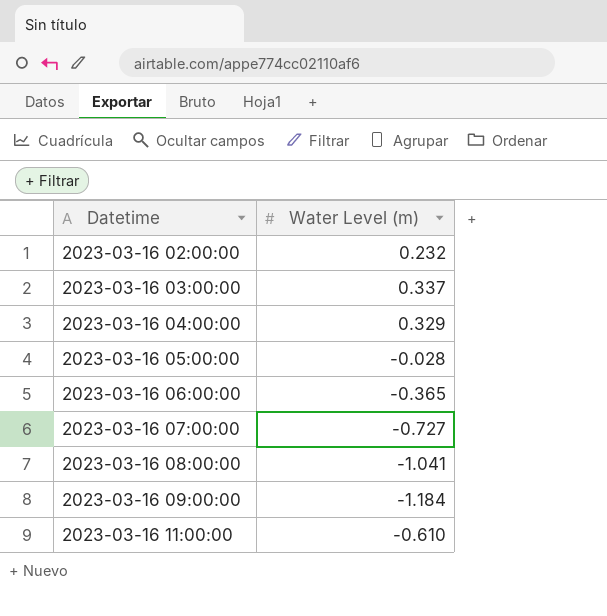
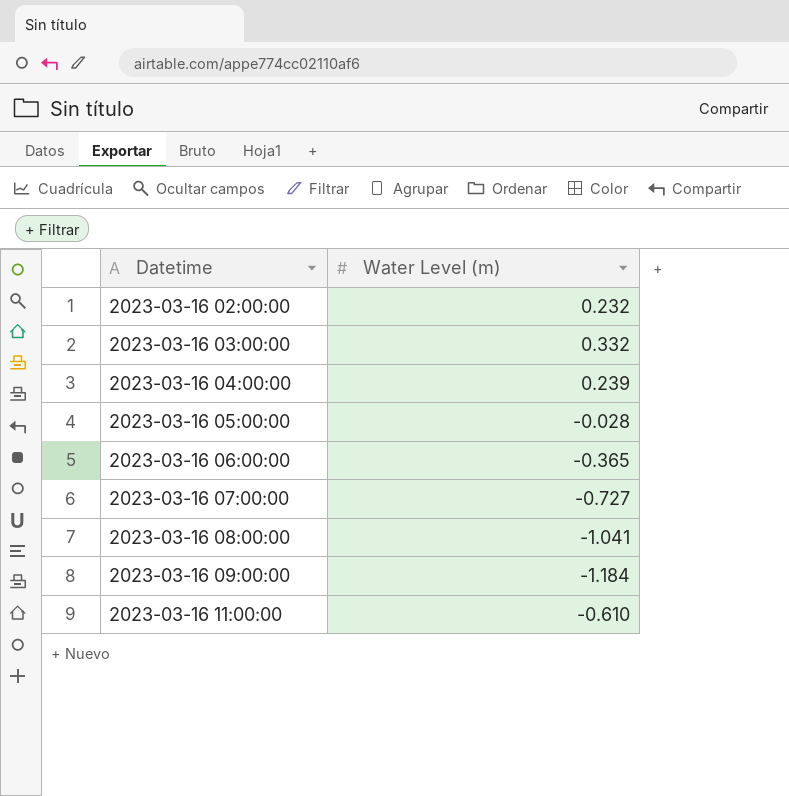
2023-03-16 03:00:00 | Water Level (m): 0.337 -> 0.332
2023-03-16 04:00:00 | Water Level (m): 0.329 -> 0.239

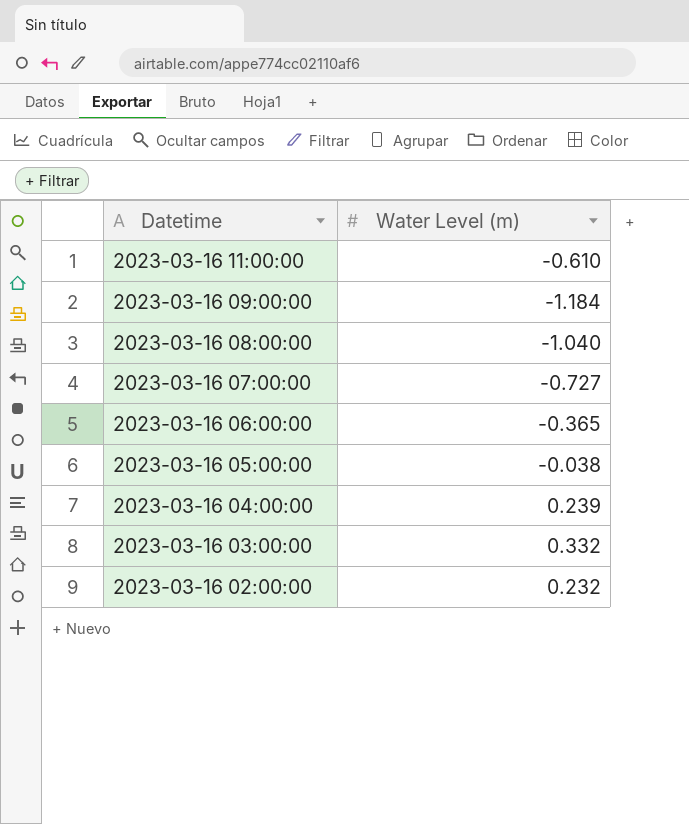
row order: Datetime ascending -> Datetime descending
2023-03-16 08:00:00 | Water Level (m): -1.041 -> -1.040
2023-03-16 05:00:00 | Water Level (m): -0.028 -> -0.038

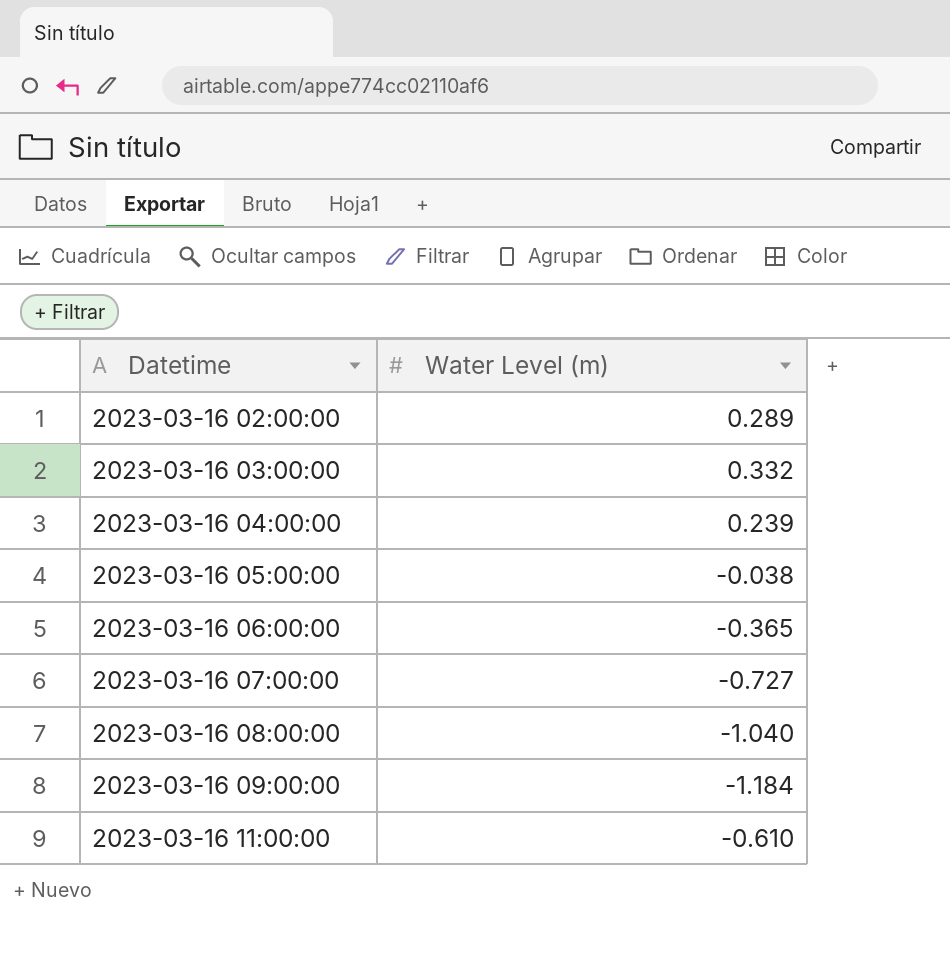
row order: Datetime descending -> Datetime ascending
2023-03-16 02:00:00 | Water Level (m): 0.232 -> 0.289

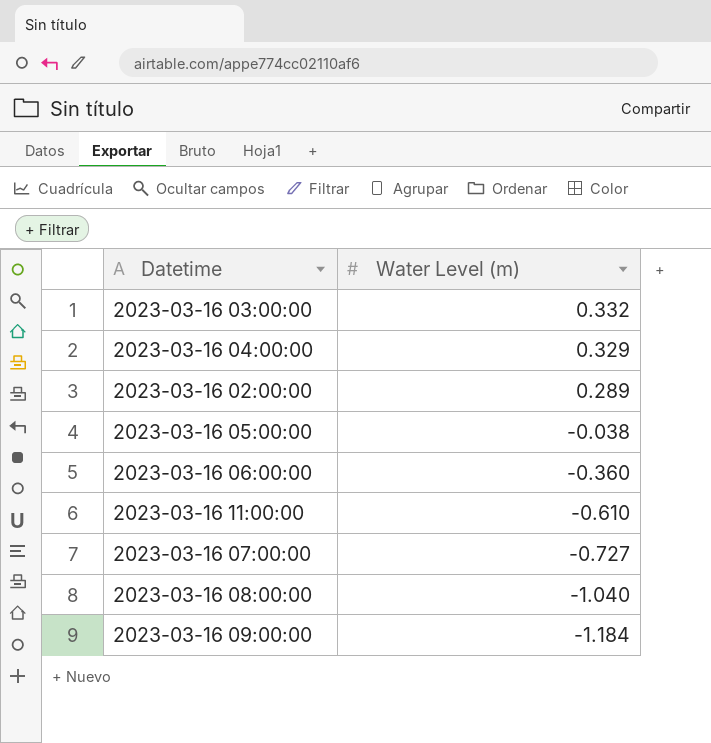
row order: Datetime ascending -> Water Level (m) descending
2023-03-16 04:00:00 | Water Level (m): 0.239 -> 0.329
2023-03-16 06:00:00 | Water Level (m): -0.365 -> -0.360

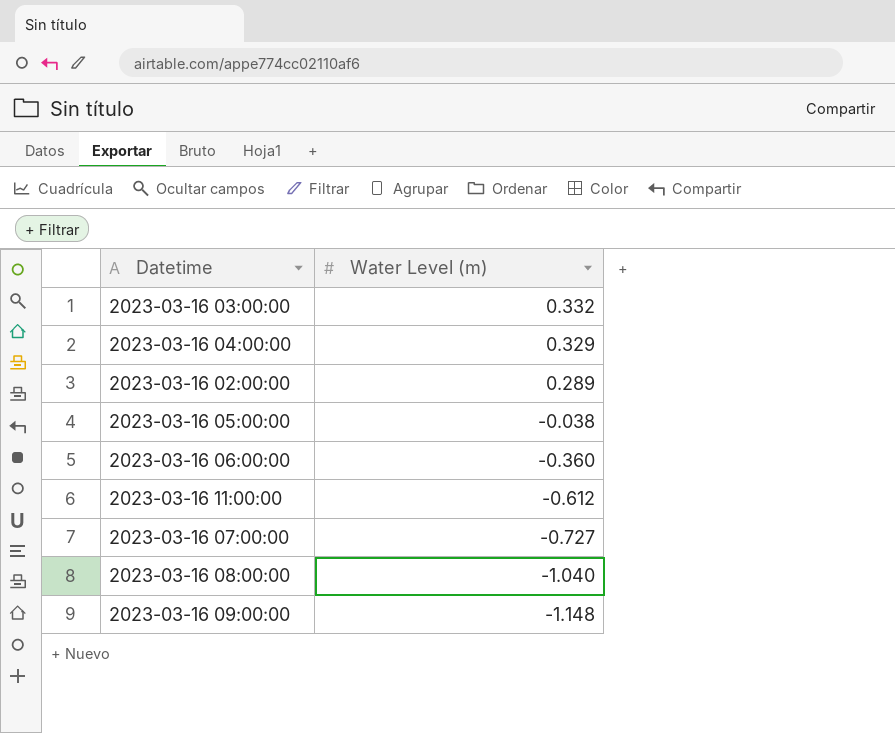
2023-03-16 11:00:00 | Water Level (m): -0.610 -> -0.612
2023-03-16 09:00:00 | Water Level (m): -1.184 -> -1.148

